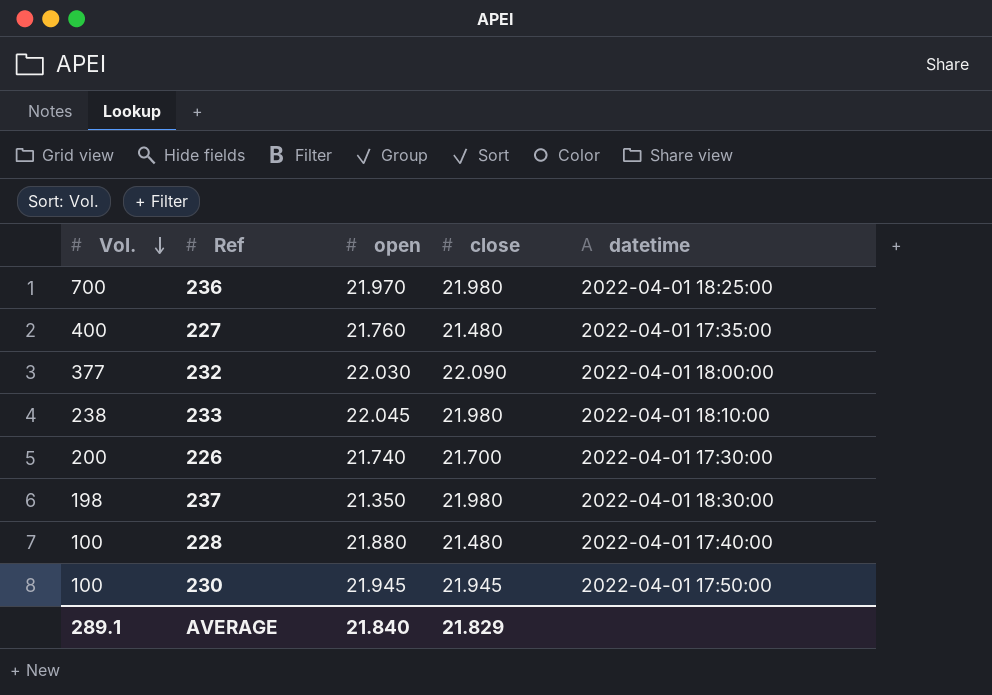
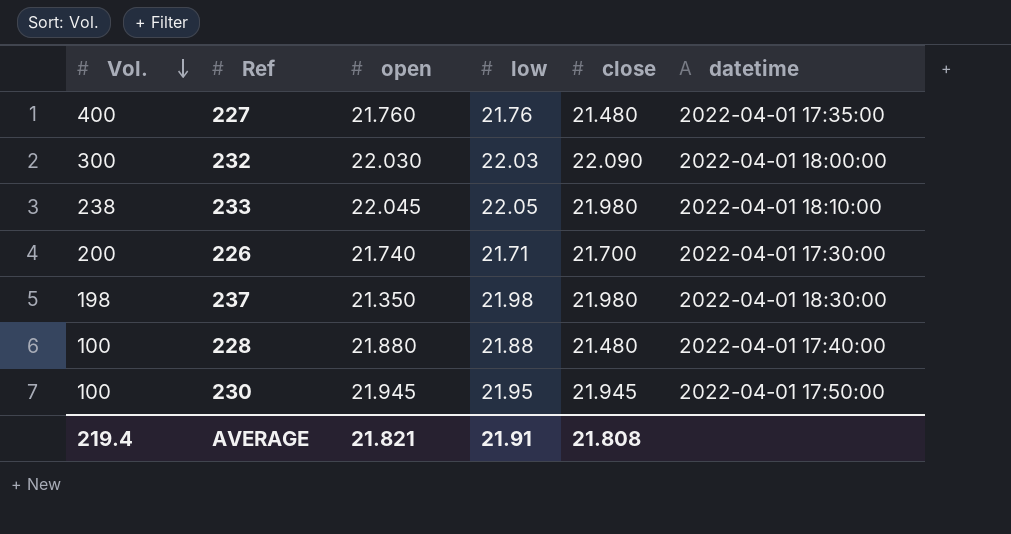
column low | position: none -> 4
row 236: 700 | 21.970 | 21.980 | 2022-04-01 18:25:00 -> none
232 | Vol.: 377 -> 300
AVERAGE | Vol.: 289.1 -> 219.4
AVERAGE | open: 21.840 -> 21.821
AVERAGE | close: 21.829 -> 21.808

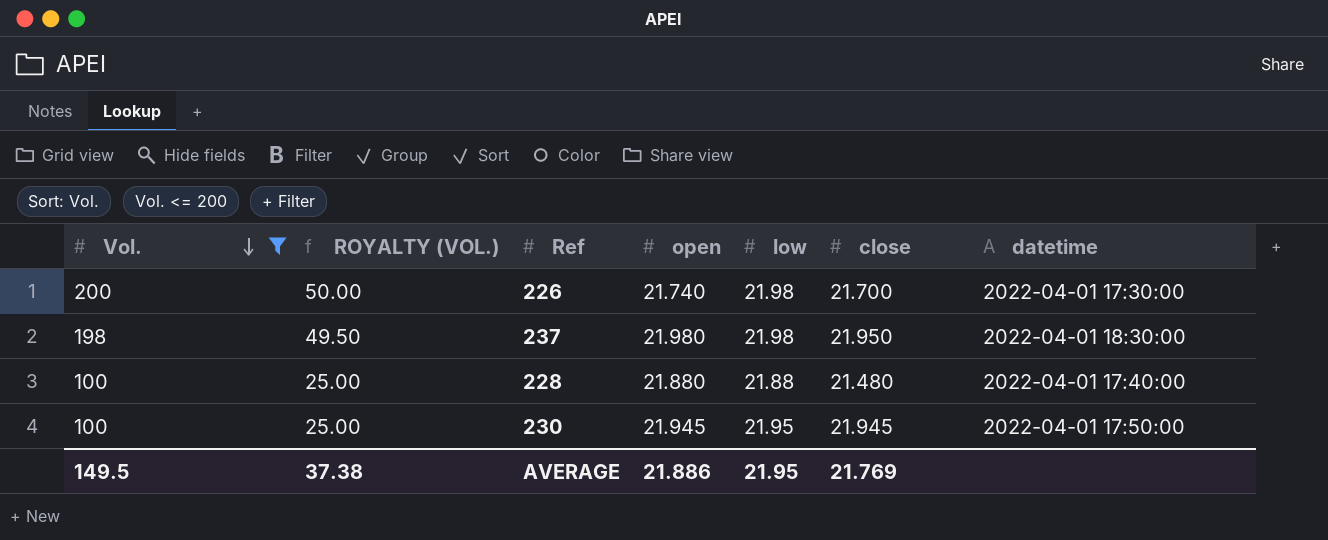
filter: none -> Vol. <= 200
column ROYALTY (VOL.) | formula: none -> [Vol.] * 0.25
226 | low: 21.71 -> 21.98
237 | open: 21.350 -> 21.980
237 | close: 21.980 -> 21.950
AVERAGE | Vol.: 219.4 -> 149.5
AVERAGE | open: 21.821 -> 21.886
AVERAGE | low: 21.91 -> 21.95
AVERAGE | close: 21.808 -> 21.769

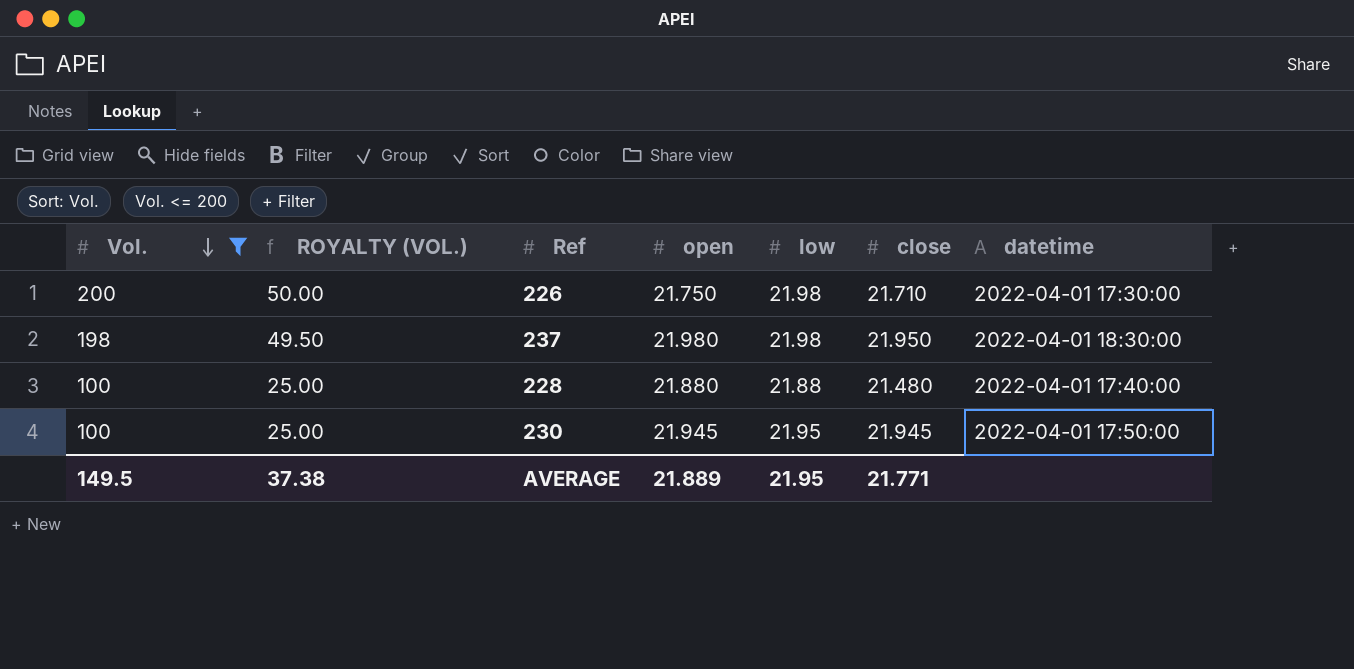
226 | open: 21.740 -> 21.750
226 | close: 21.700 -> 21.710
AVERAGE | open: 21.886 -> 21.889
AVERAGE | close: 21.769 -> 21.771

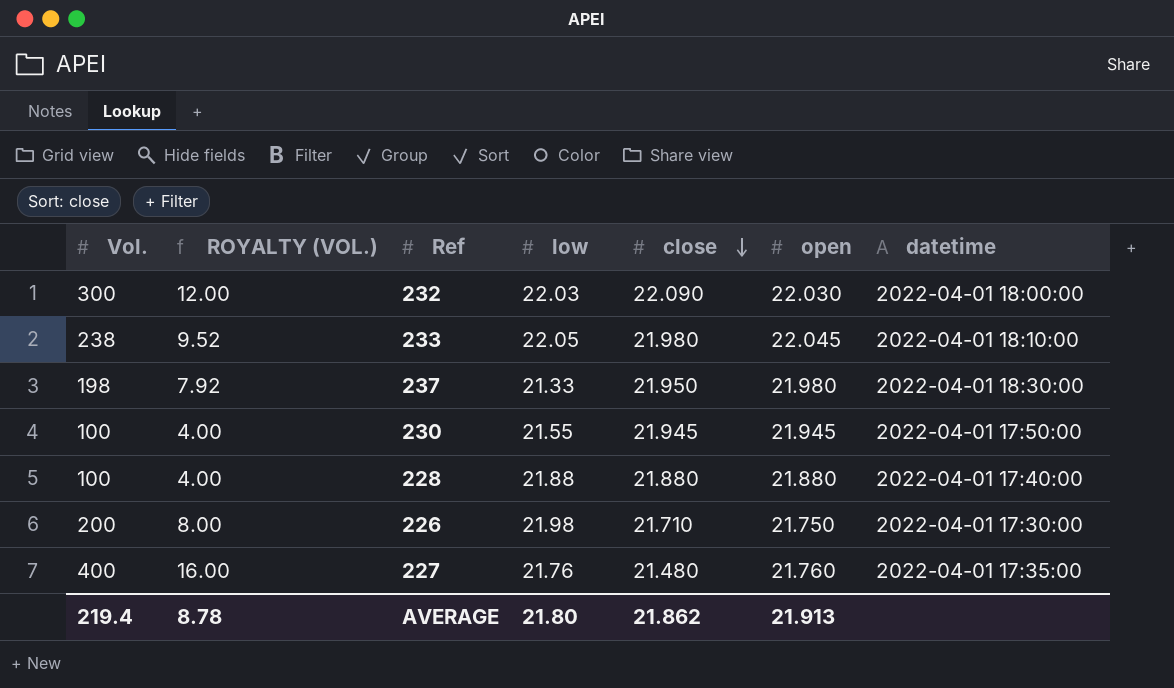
filter: Vol. <= 200 -> none
row order: Vol. descending -> close descending
column ROYALTY (VOL.) | formula: [Vol.] * 0.25 -> [Vol.] * 0.04
column open | position: 4 -> 6
237 | low: 21.98 -> 21.33
230 | low: 21.95 -> 21.55
228 | close: 21.480 -> 21.880
AVERAGE | Vol.: 149.5 -> 219.4
AVERAGE | ROYALTY (VOL.): 37.38 -> 8.78
AVERAGE | low: 21.95 -> 21.80
AVERAGE | close: 21.771 -> 21.862
AVERAGE | open: 21.889 -> 21.913

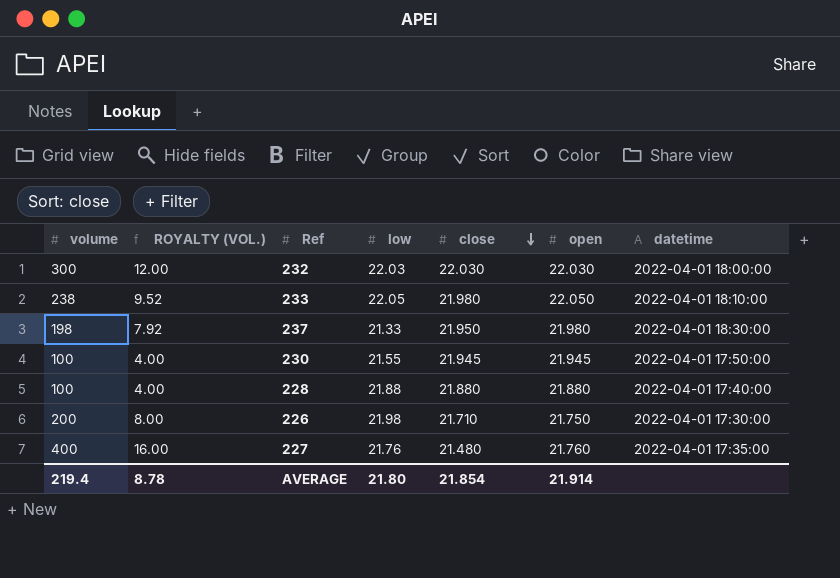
column name: Vol. -> volume
232 | close: 22.090 -> 22.030
233 | open: 22.045 -> 22.050
AVERAGE | close: 21.862 -> 21.854
AVERAGE | open: 21.913 -> 21.914

